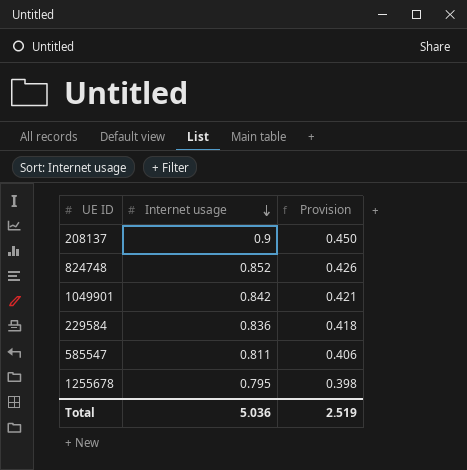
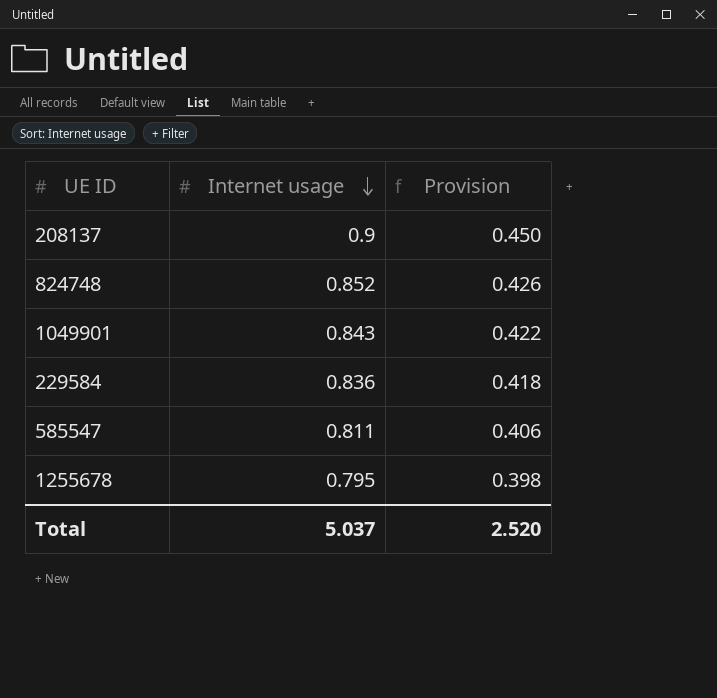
1049901 | Internet usage: 0.842 -> 0.843
1049901 | Provision: 0.421 -> 0.422
Total | Internet usage: 5.036 -> 5.037
Total | Provision: 2.519 -> 2.520

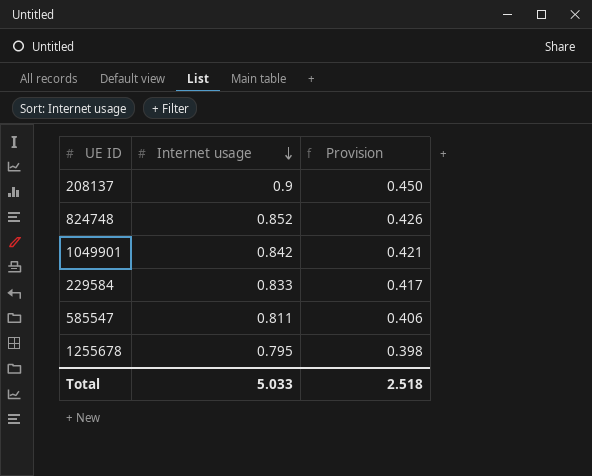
1049901 | Internet usage: 0.843 -> 0.842
1049901 | Provision: 0.422 -> 0.421
229584 | Internet usage: 0.836 -> 0.833
229584 | Provision: 0.418 -> 0.417
Total | Internet usage: 5.037 -> 5.033
Total | Provision: 2.520 -> 2.518

